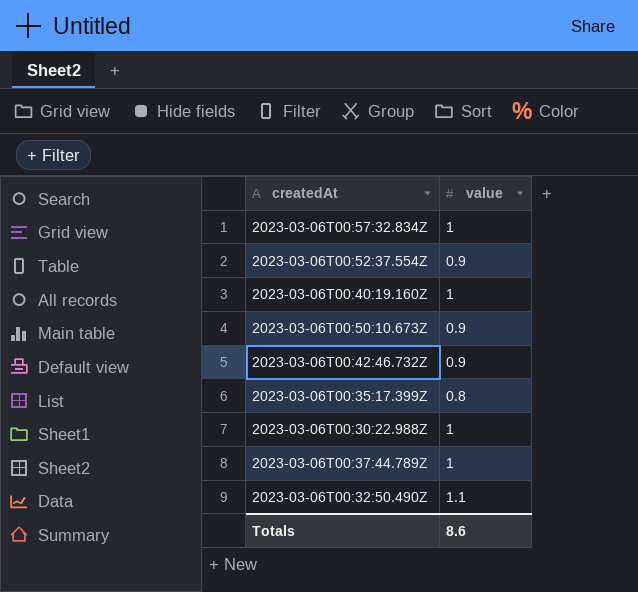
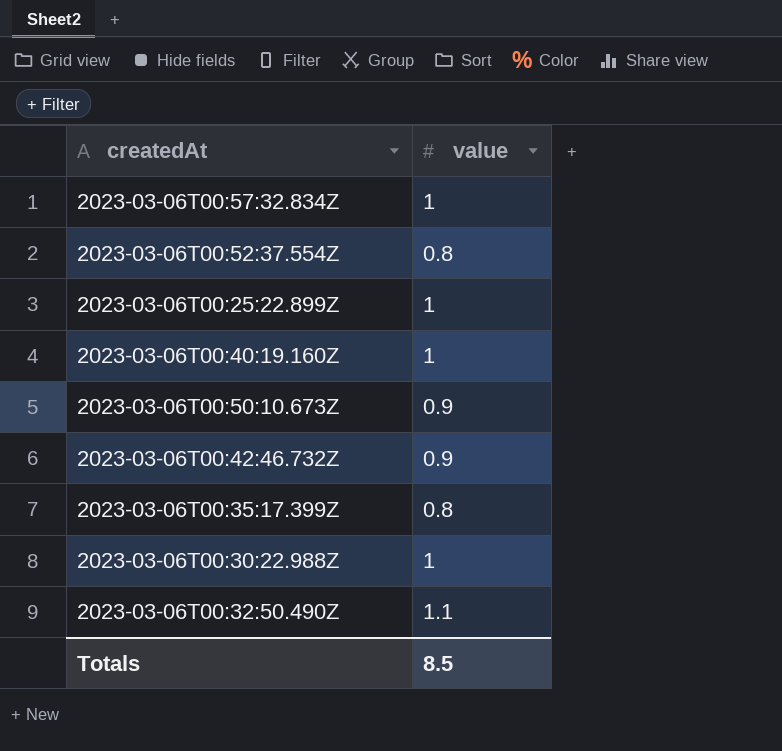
row 2023-03-06T00:37:44.789Z: 1 -> none
2023-03-06T00:52:37.554Z | value: 0.9 -> 0.8
row 2023-03-06T00:25:22.899Z: none -> 1
Totals | value: 8.6 -> 8.5

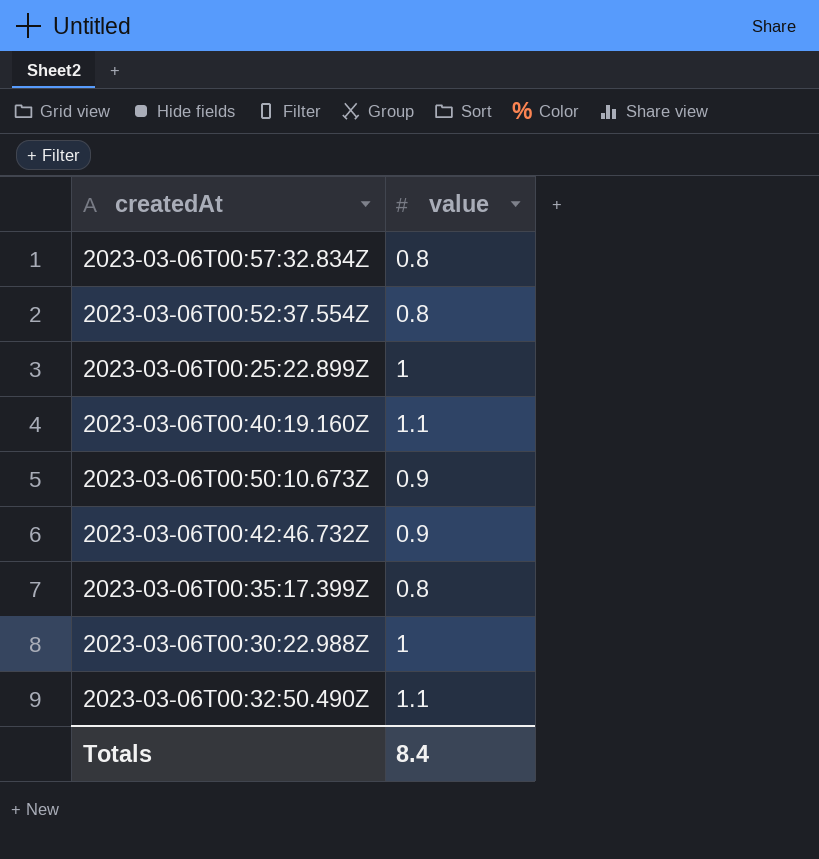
2023-03-06T00:57:32.834Z | value: 1 -> 0.8
2023-03-06T00:40:19.160Z | value: 1 -> 1.1
Totals | value: 8.5 -> 8.4

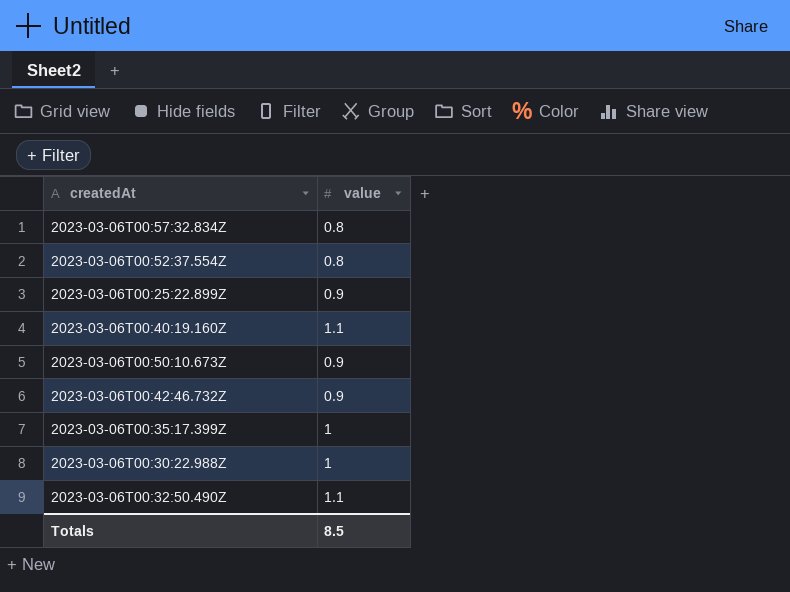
2023-03-06T00:25:22.899Z | value: 1 -> 0.9
2023-03-06T00:35:17.399Z | value: 0.8 -> 1
Totals | value: 8.4 -> 8.5

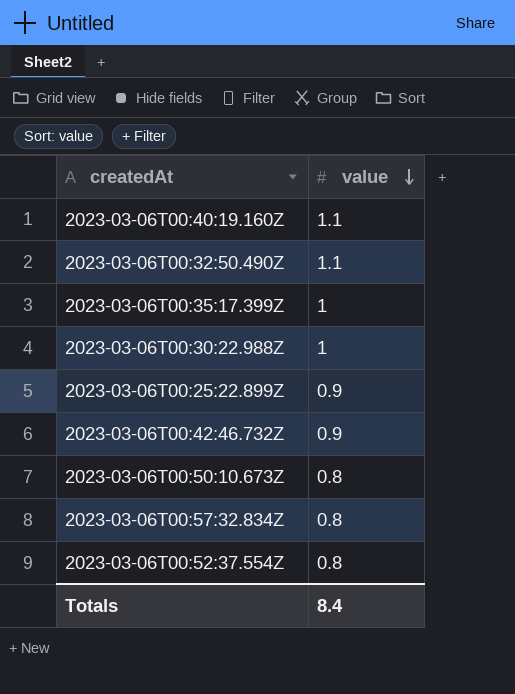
row order: none -> value descending
2023-03-06T00:50:10.673Z | value: 0.9 -> 0.8
Totals | value: 8.5 -> 8.4

